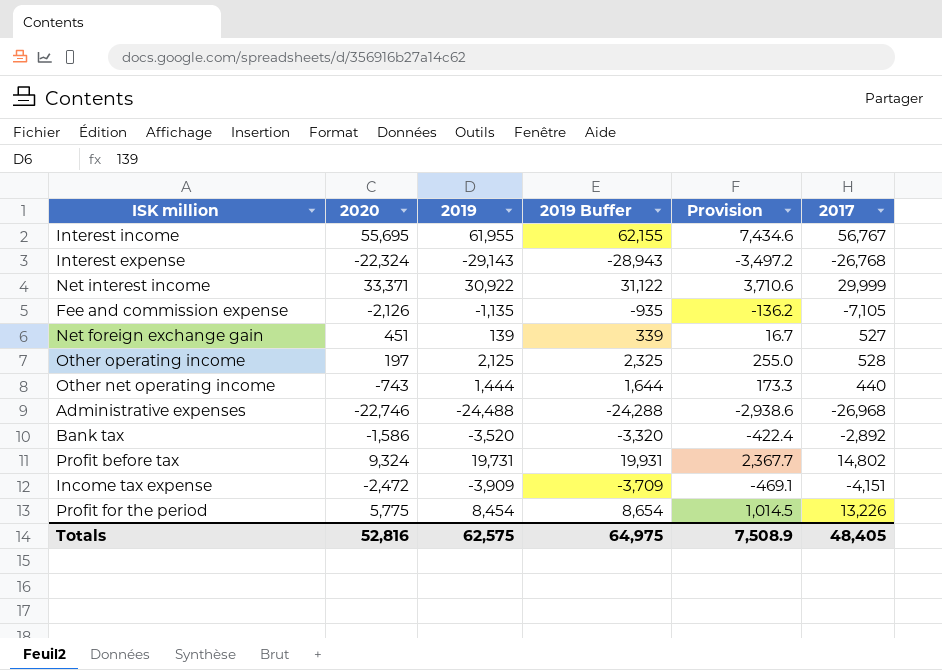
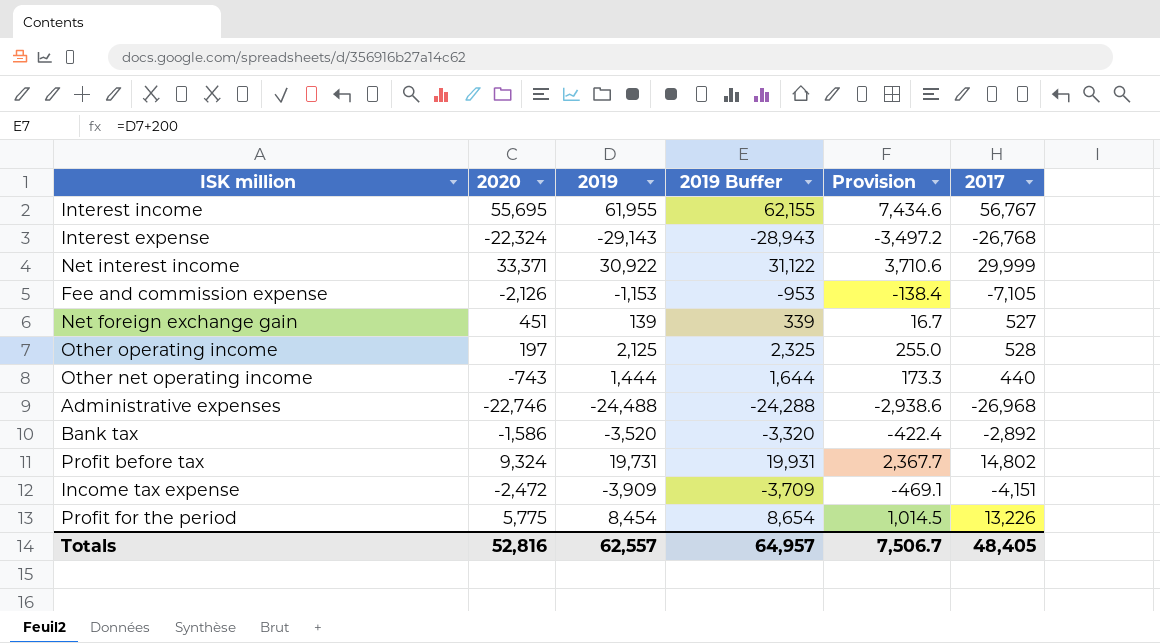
Fee and commission expense | 2019: -1,135 -> -1,153
Fee and commission expense | 2019 Buffer: -935 -> -953
Fee and commission expense | Provision: -136.2 -> -138.4
Totals | 2019: 62,575 -> 62,557
Totals | 2019 Buffer: 64,975 -> 64,957
Totals | Provision: 7,508.9 -> 7,506.7

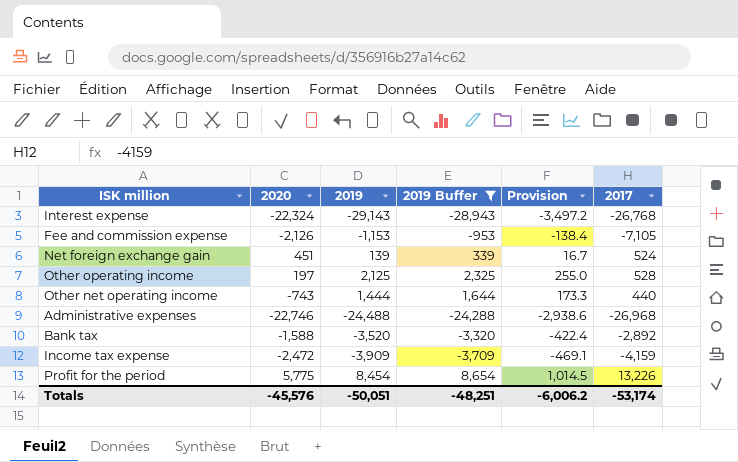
filter: none -> 2019 Buffer <= 8,654
Net foreign exchange gain | 2017: 527 -> 524
Bank tax | 2020: -1,586 -> -1,588
Income tax expense | 2017: -4,151 -> -4,159
Totals | 2020: 52,816 -> -45,576
Totals | 2019: 62,557 -> -50,051
Totals | 2019 Buffer: 64,957 -> -48,251
Totals | Provision: 7,506.7 -> -6,006.2
Totals | 2017: 48,405 -> -53,174

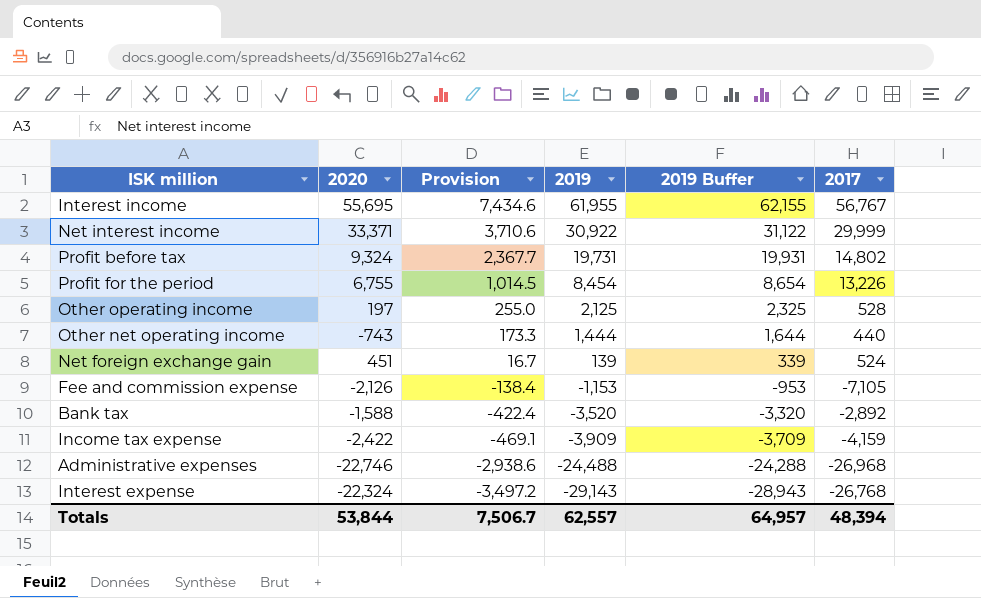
filter: 2019 Buffer <= 8,654 -> none
row order: none -> Provision descending
column Provision | position: 5 -> 3
Profit for the period | 2020: 5,775 -> 6,755
Income tax expense | 2020: -2,472 -> -2,422
Totals | 2020: -45,576 -> 53,844
Totals | Provision: -6,006.2 -> 7,506.7
Totals | 2019: -50,051 -> 62,557
Totals | 2019 Buffer: -48,251 -> 64,957
Totals | 2017: -53,174 -> 48,394

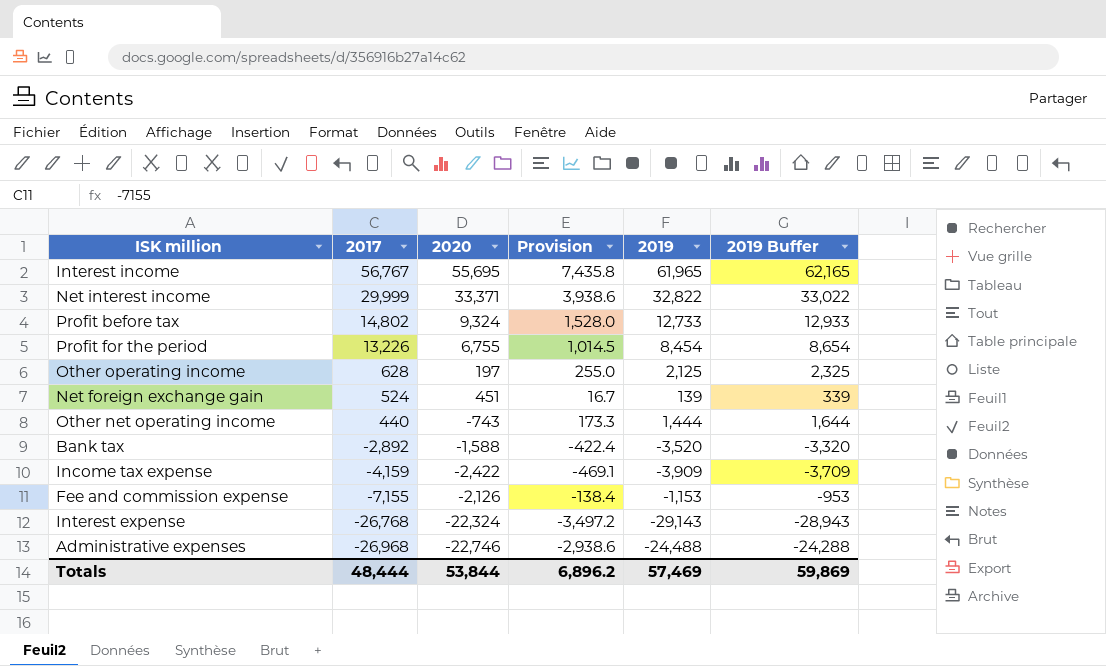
row order: Provision descending -> 2017 descending
column 2017 | position: 6 -> 2
Interest income | Provision: 7,434.6 -> 7,435.8
Interest income | 2019: 61,955 -> 61,965
Interest income | 2019 Buffer: 62,155 -> 62,165
Net interest income | Provision: 3,710.6 -> 3,938.6
Net interest income | 2019: 30,922 -> 32,822
Net interest income | 2019 Buffer: 31,122 -> 33,022
Profit before tax | Provision: 2,367.7 -> 1,528.0
Profit before tax | 2019: 19,731 -> 12,733
Profit before tax | 2019 Buffer: 19,931 -> 12,933
Other operating income | 2017: 528 -> 628
Fee and commission expense | 2017: -7,105 -> -7,155
Totals | 2017: 48,394 -> 48,444
Totals | Provision: 7,506.7 -> 6,896.2
Totals | 2019: 62,557 -> 57,469
Totals | 2019 Buffer: 64,957 -> 59,869

